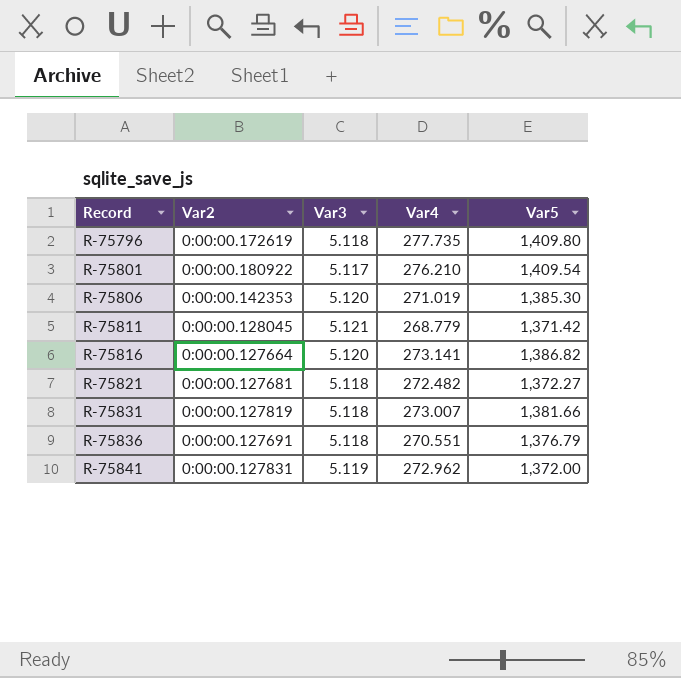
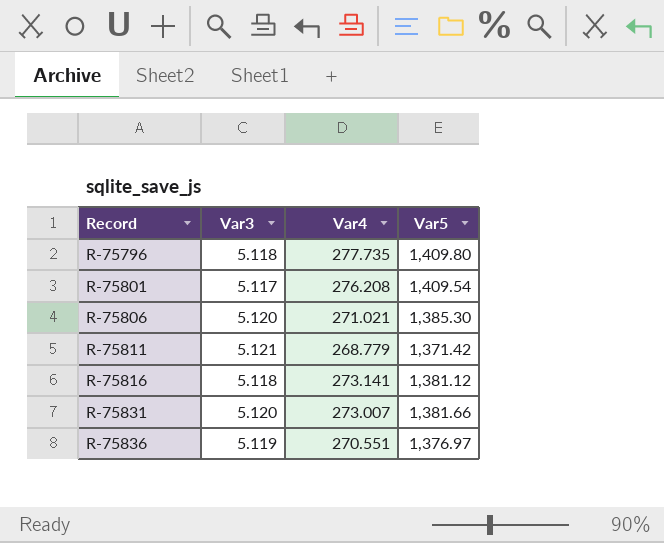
column Var2 | position: 2 -> none
row R-75821: 0:00:00.127681 | 5.118 | 272.482 | 1,372.27 -> none
row R-75841: 0:00:00.127831 | 5.119 | 272.962 | 1,372.00 -> none
R-75801 | Var4: 276.210 -> 276.208
R-75806 | Var4: 271.019 -> 271.021
R-75816 | Var3: 5.120 -> 5.118
R-75816 | Var5: 1,386.82 -> 1,381.12
R-75831 | Var3: 5.118 -> 5.120
R-75836 | Var3: 5.118 -> 5.119
R-75836 | Var5: 1,376.79 -> 1,376.97

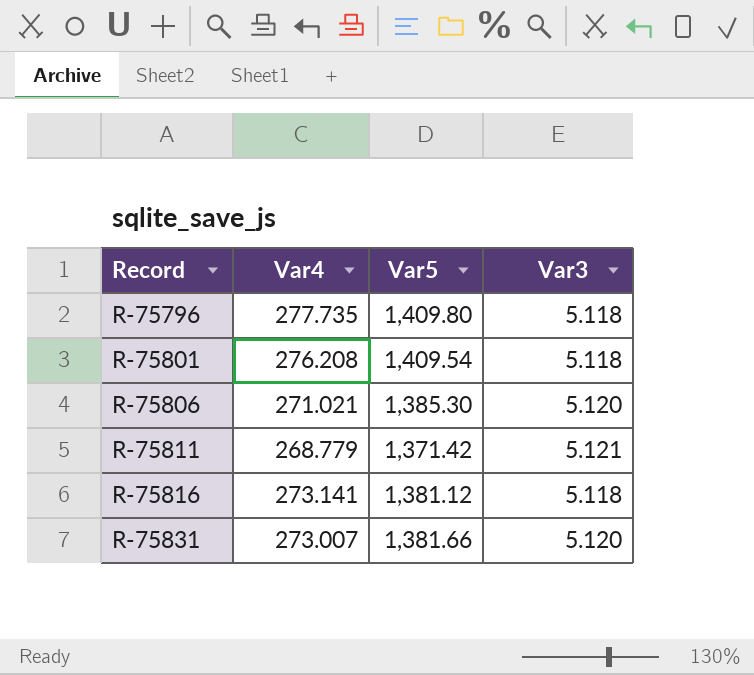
column Var3 | position: 2 -> 4
row R-75836: 5.119 | 270.551 | 1,376.97 -> none
R-75801 | Var3: 5.117 -> 5.118

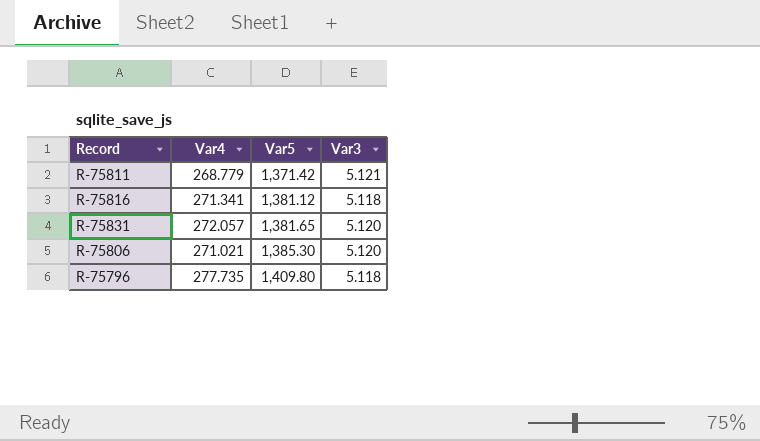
row order: Record ascending -> Var5 ascending
row R-75801: 276.208 | 1,409.54 | 5.118 -> none
R-75816 | Var4: 273.141 -> 271.341
R-75831 | Var4: 273.007 -> 272.057
R-75831 | Var5: 1,381.66 -> 1,381.65

